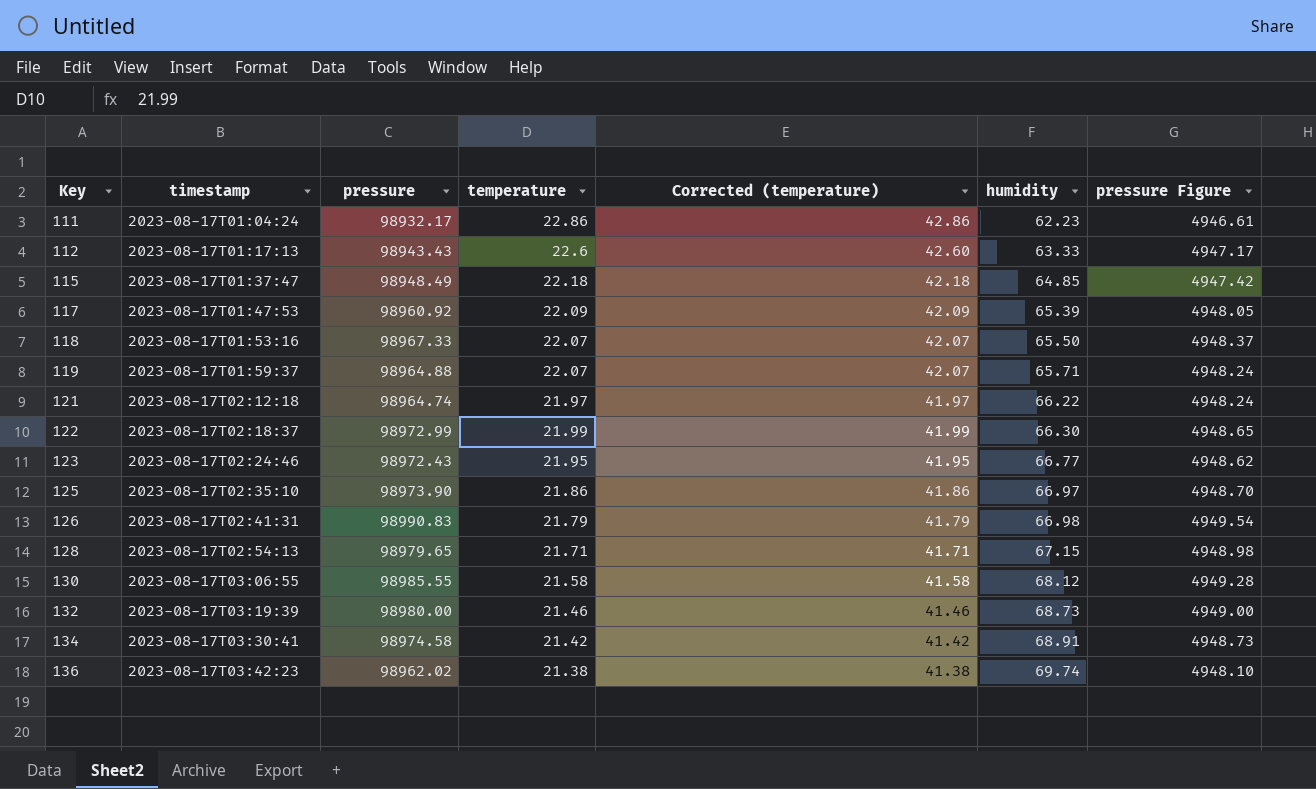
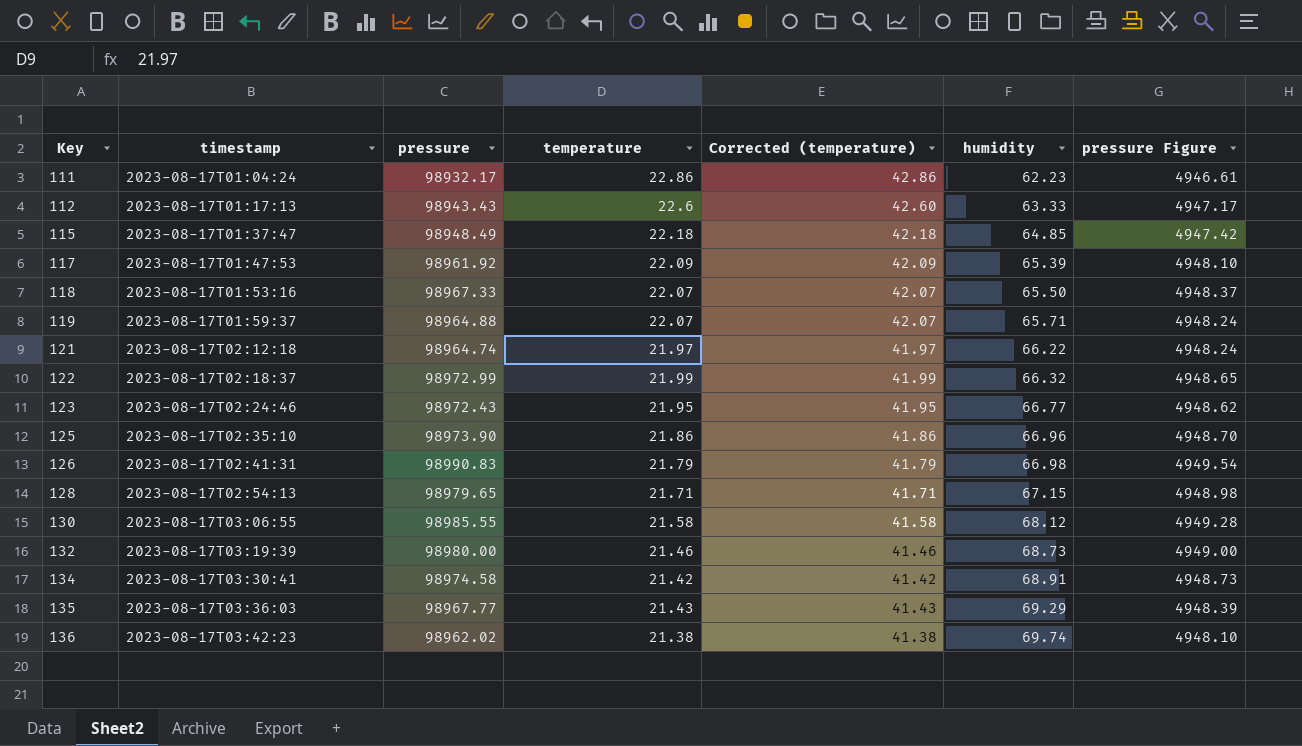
117 | pressure: 98960.92 -> 98961.92
117 | pressure Figure: 4948.05 -> 4948.10
122 | humidity: 66.30 -> 66.32
125 | humidity: 66.97 -> 66.96
row 135: none -> 2023-08-17T03:36:03 | 98967.77 | 21.43 | 41.43 | 69.29 | 4948.39

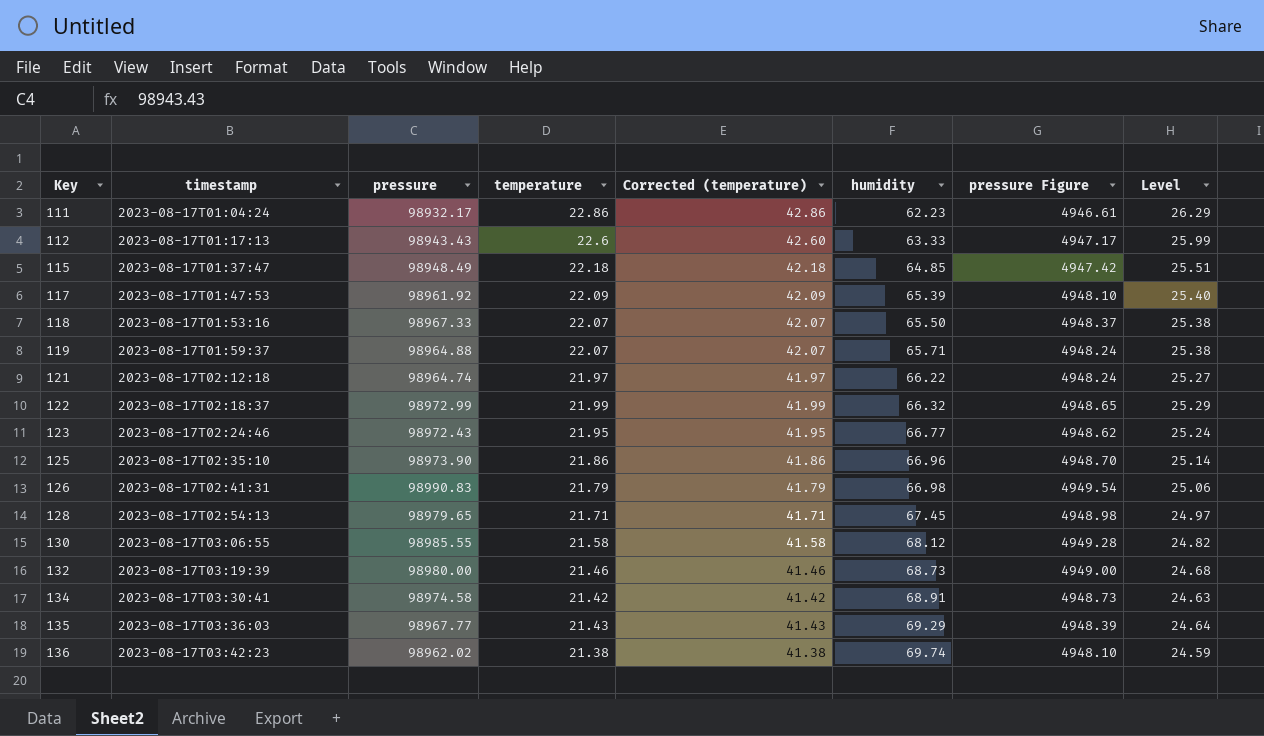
column Level | formula: none -> [temperature] * 1.15
128 | humidity: 67.15 -> 67.45

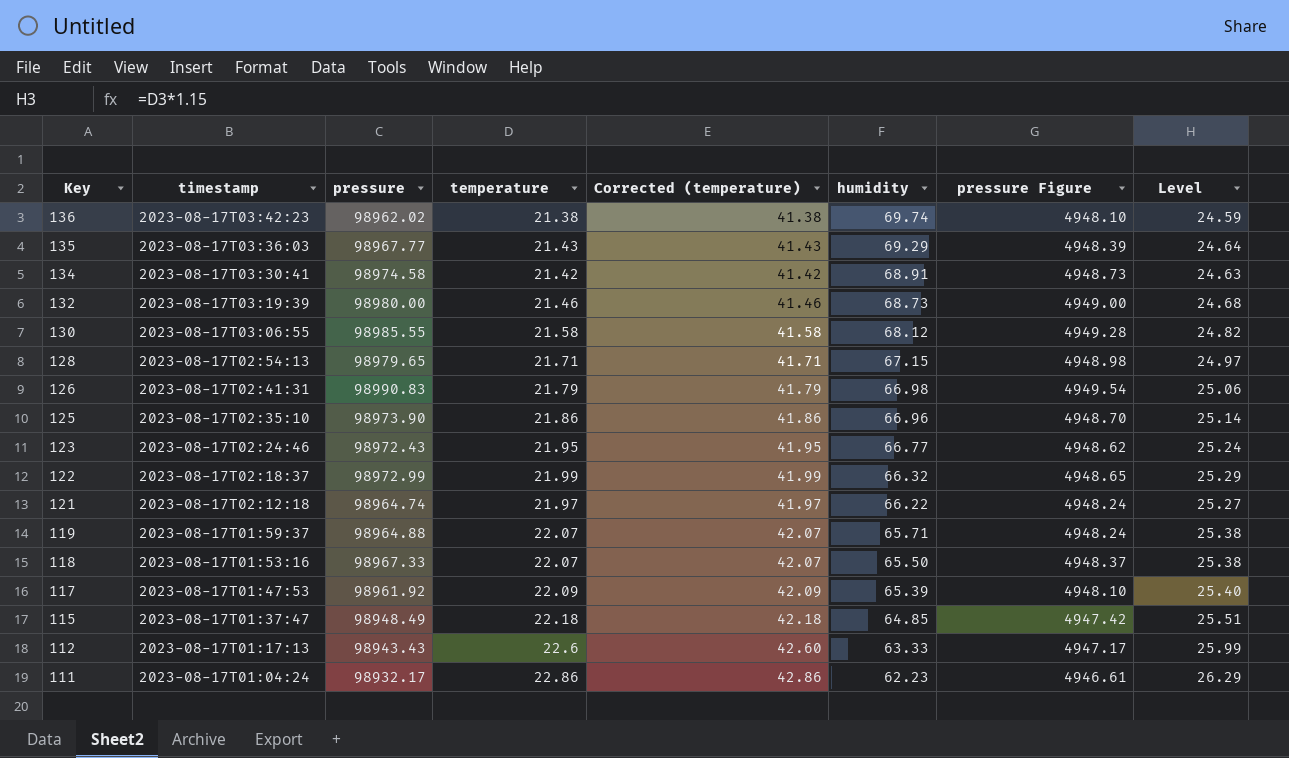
row order: Key ascending -> Key descending
128 | humidity: 67.45 -> 67.15

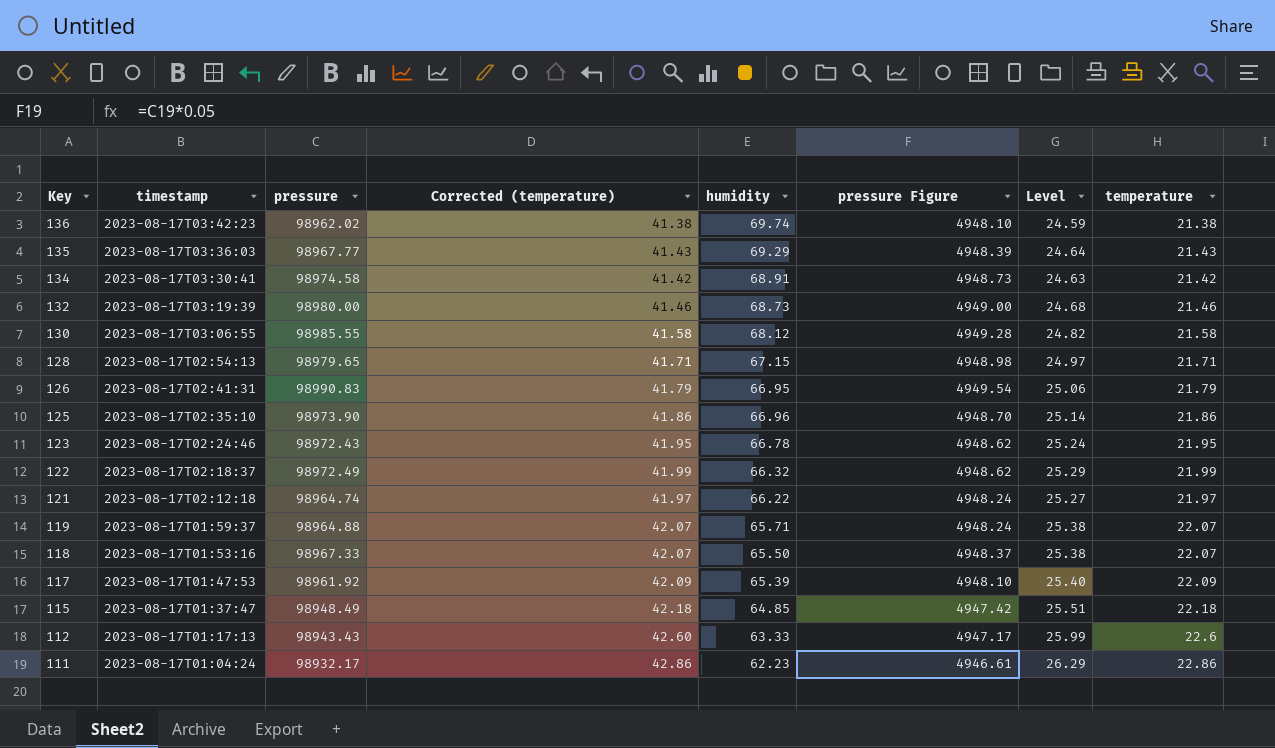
column temperature | position: 4 -> 8
126 | humidity: 66.98 -> 66.95
123 | humidity: 66.77 -> 66.78
122 | pressure: 98972.99 -> 98972.49
122 | pressure Figure: 4948.65 -> 4948.62

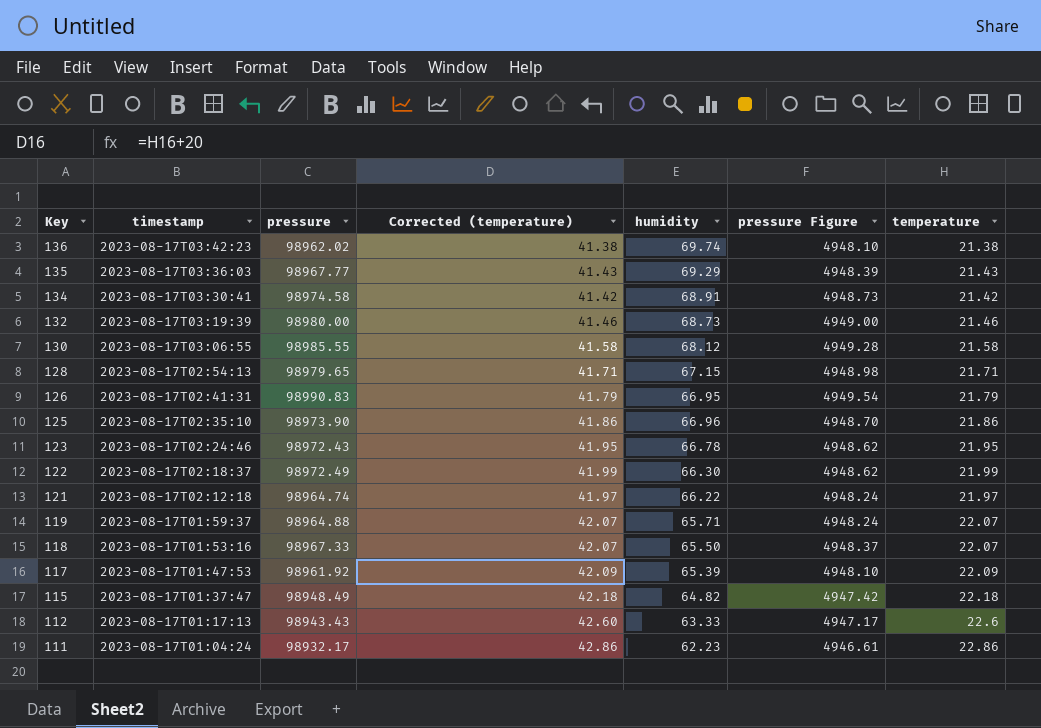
column Level | formula: [temperature] * 1.15 -> none
122 | humidity: 66.32 -> 66.30
115 | humidity: 64.85 -> 64.82

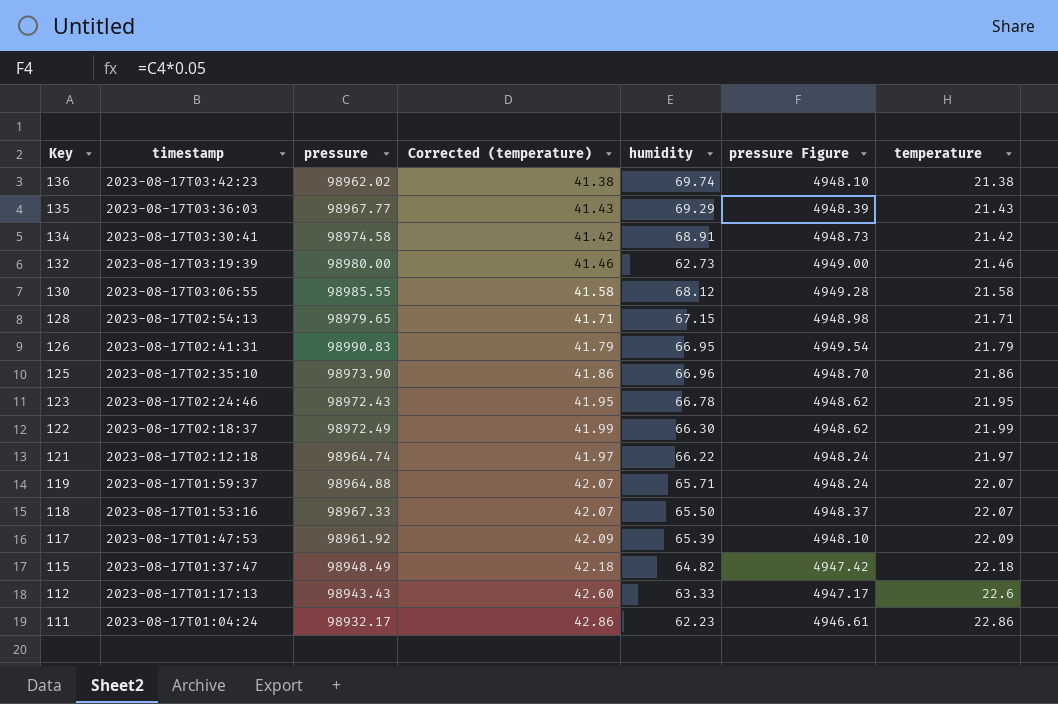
132 | humidity: 68.73 -> 62.73

